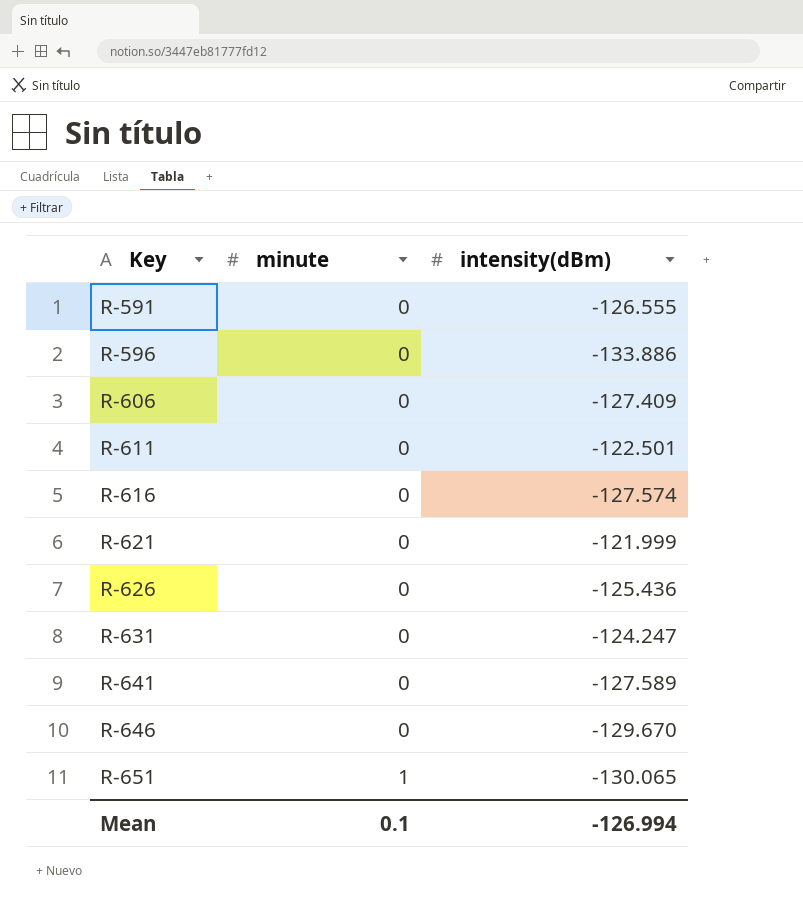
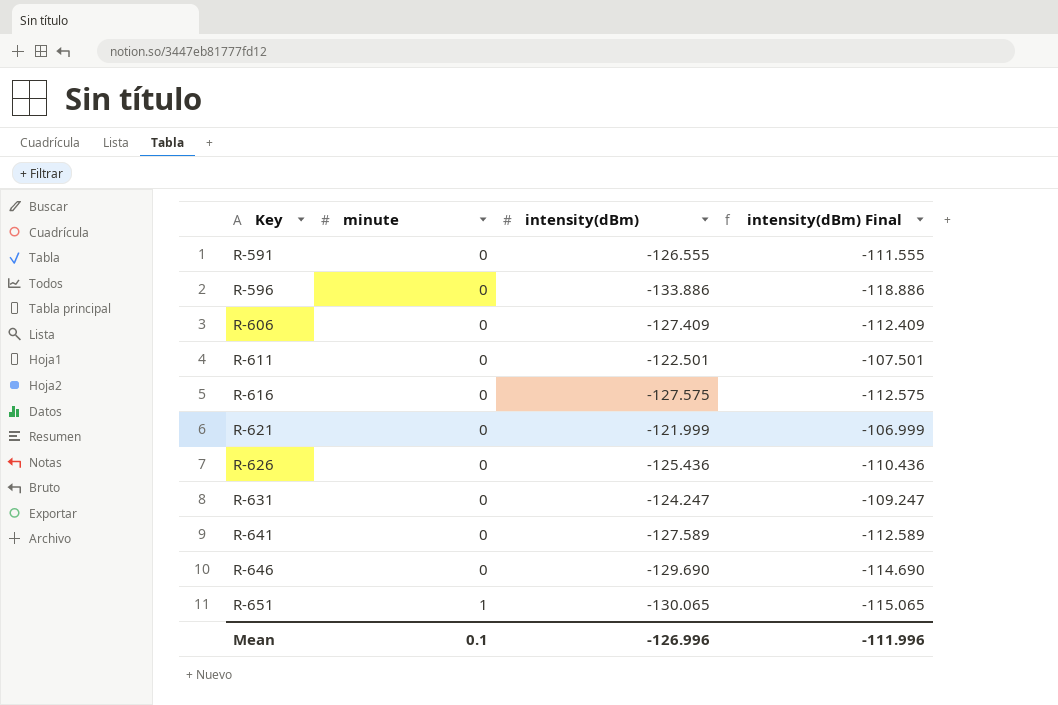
column intensity(dBm) Final | formula: none -> [intensity(dBm)] + 15
R-616 | intensity(dBm): -127.574 -> -127.575
R-646 | intensity(dBm): -129.670 -> -129.690
Mean | intensity(dBm): -126.994 -> -126.996

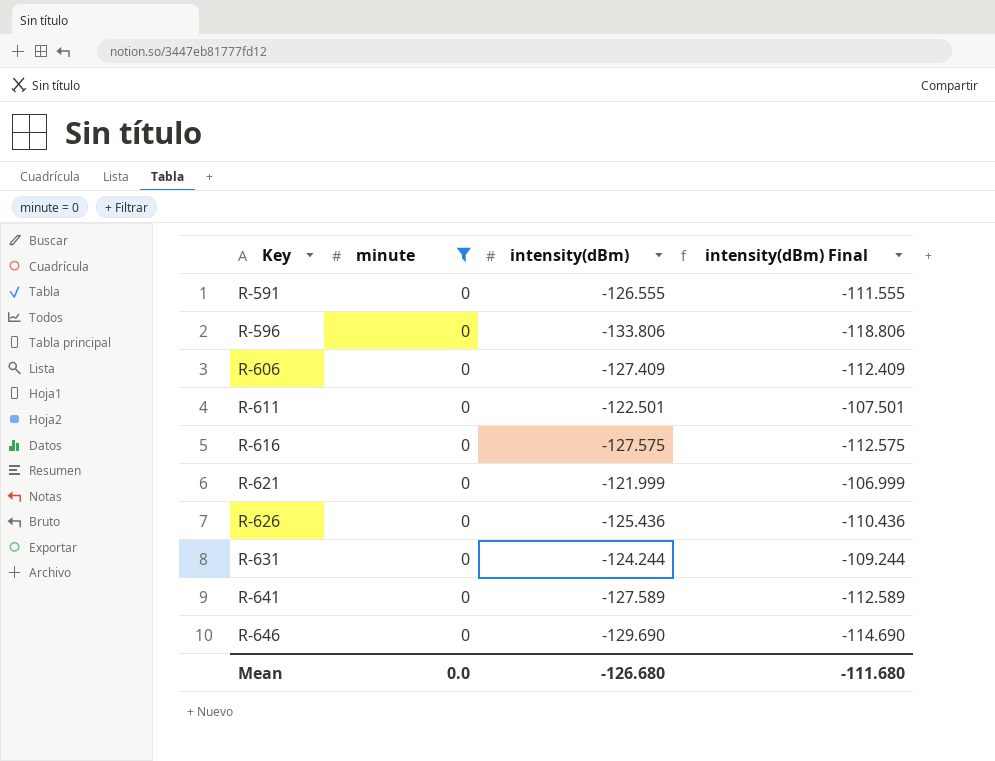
filter: none -> minute = 0
R-596 | intensity(dBm): -133.886 -> -133.806
R-596 | intensity(dBm) Final: -118.886 -> -118.806
R-631 | intensity(dBm): -124.247 -> -124.244
R-631 | intensity(dBm) Final: -109.247 -> -109.244
Mean | minute: 0.1 -> 0.0
Mean | intensity(dBm): -126.996 -> -126.680
Mean | intensity(dBm) Final: -111.996 -> -111.680

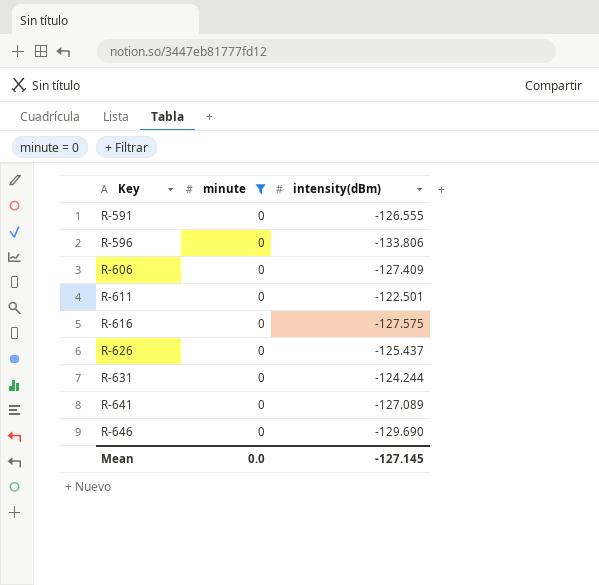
column intensity(dBm) Final | formula: [intensity(dBm)] + 15 -> none
row R-621: 0 | -121.999 | -106.999 -> none
R-626 | intensity(dBm): -125.436 -> -125.437
R-641 | intensity(dBm): -127.589 -> -127.089
Mean | intensity(dBm): -126.680 -> -127.145

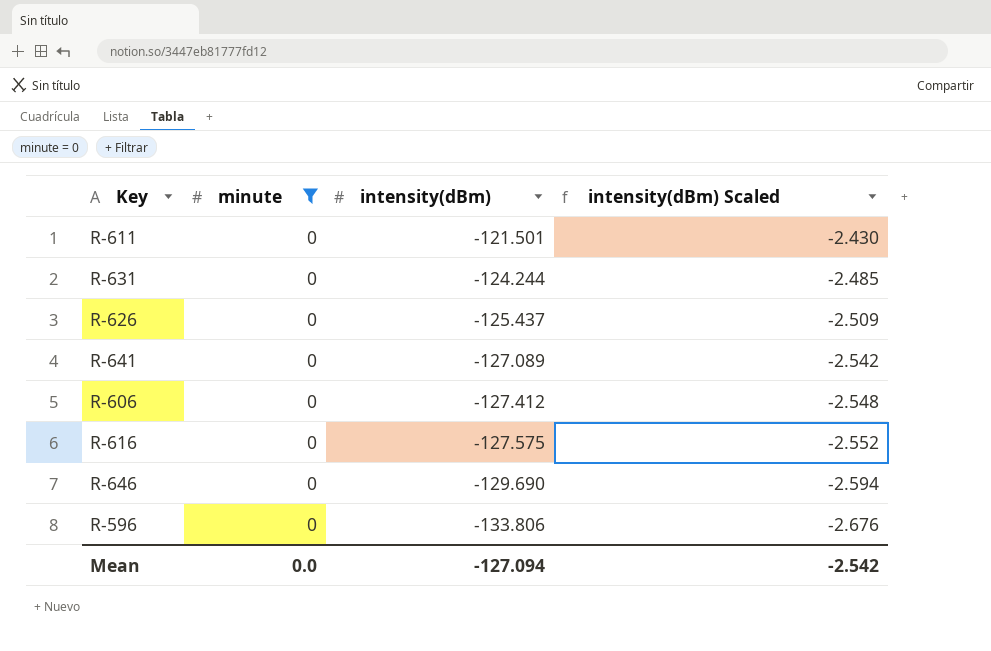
row order: Key ascending -> intensity(dBm) descending
column intensity(dBm) Scaled | formula: none -> [intensity(dBm)] * 0.02
row R-591: 0 | -126.555 -> none
R-611 | intensity(dBm): -122.501 -> -121.501
R-606 | intensity(dBm): -127.409 -> -127.412
Mean | intensity(dBm): -127.145 -> -127.094

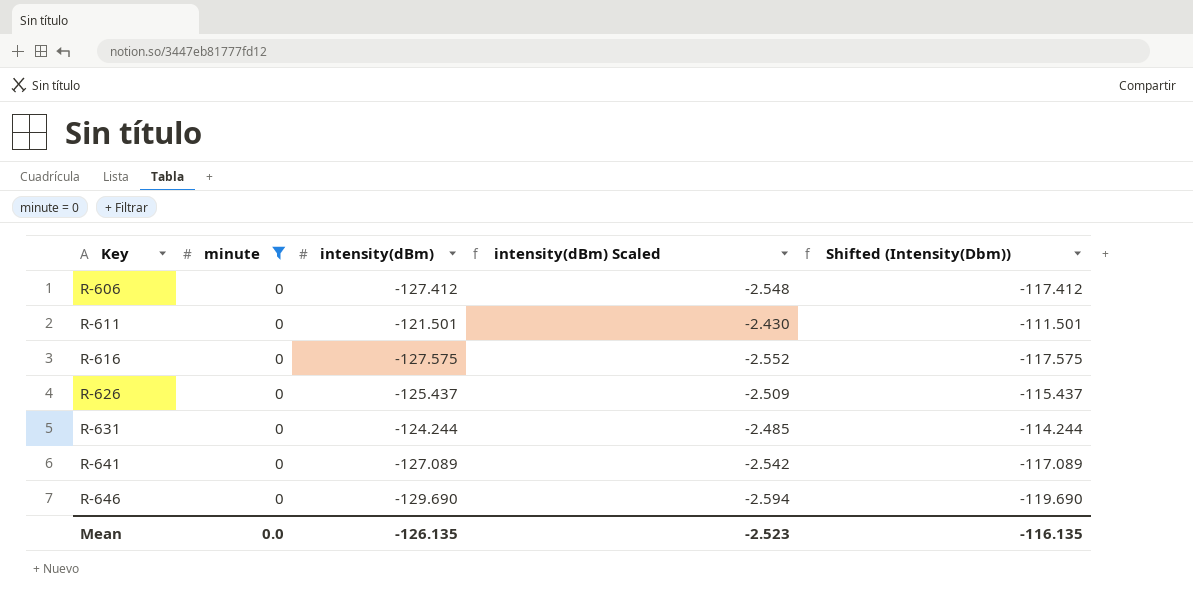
row order: intensity(dBm) descending -> Key ascending
column Shifted (Intensity(Dbm)) | formula: none -> [intensity(dBm)] + 10
row R-596: 0 | -133.806 | -2.676 -> none
Mean | intensity(dBm): -127.094 -> -126.135
Mean | intensity(dBm) Scaled: -2.542 -> -2.523

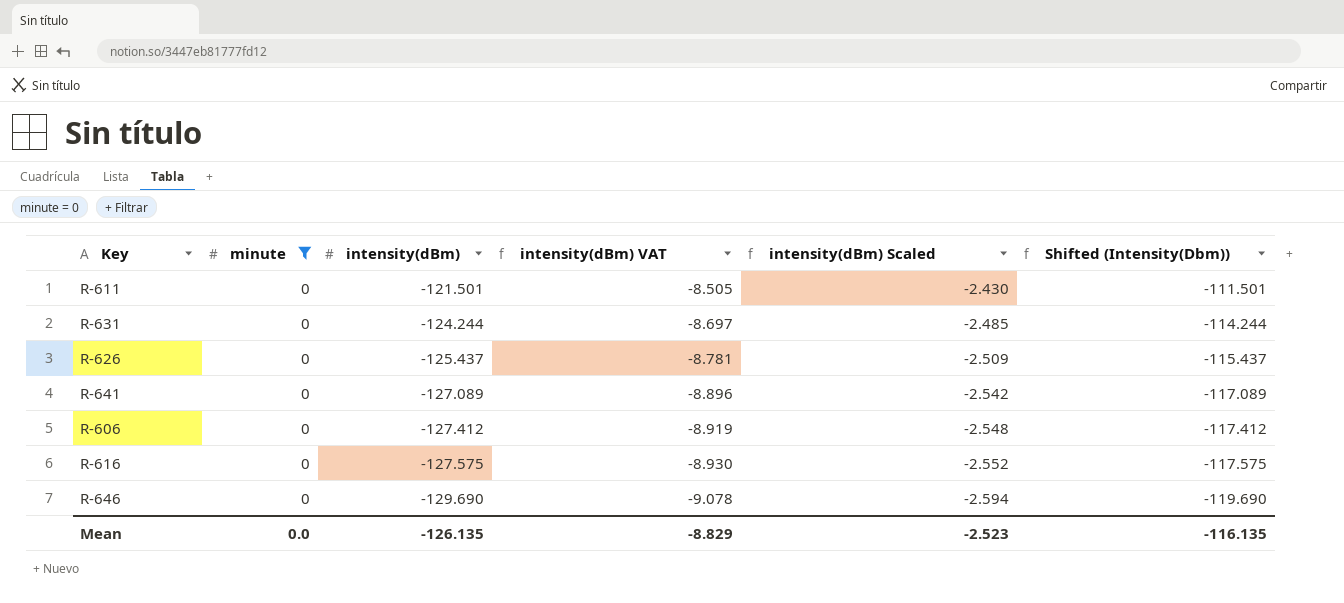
row order: Key ascending -> intensity(dBm) descending
column intensity(dBm) VAT | formula: none -> [intensity(dBm)] * 0.07

